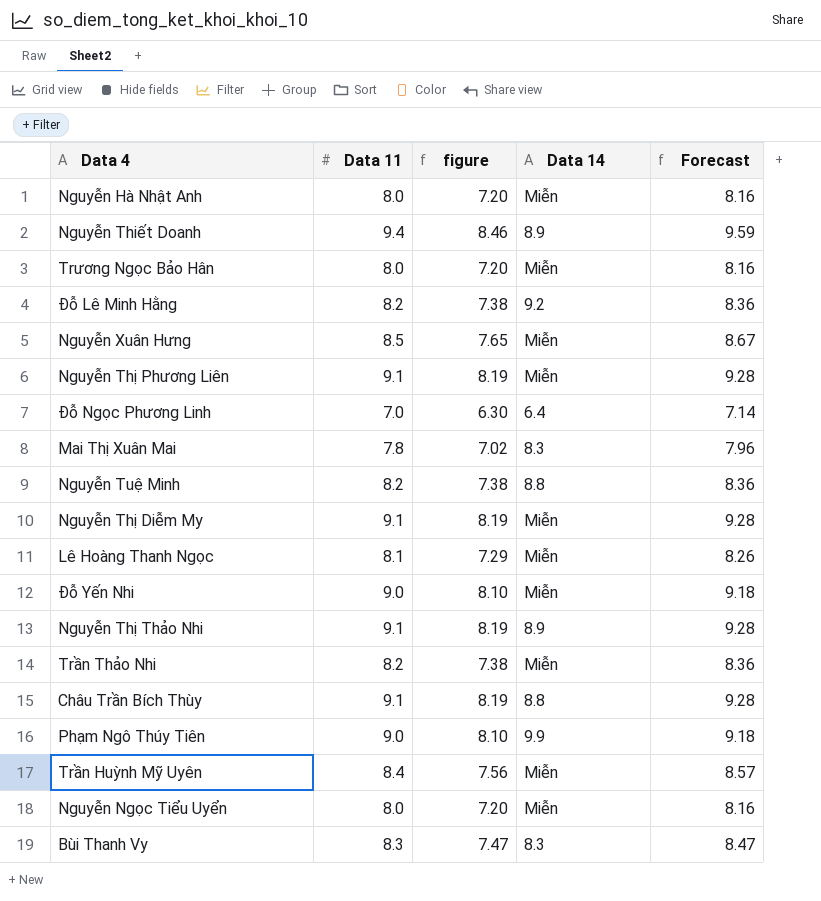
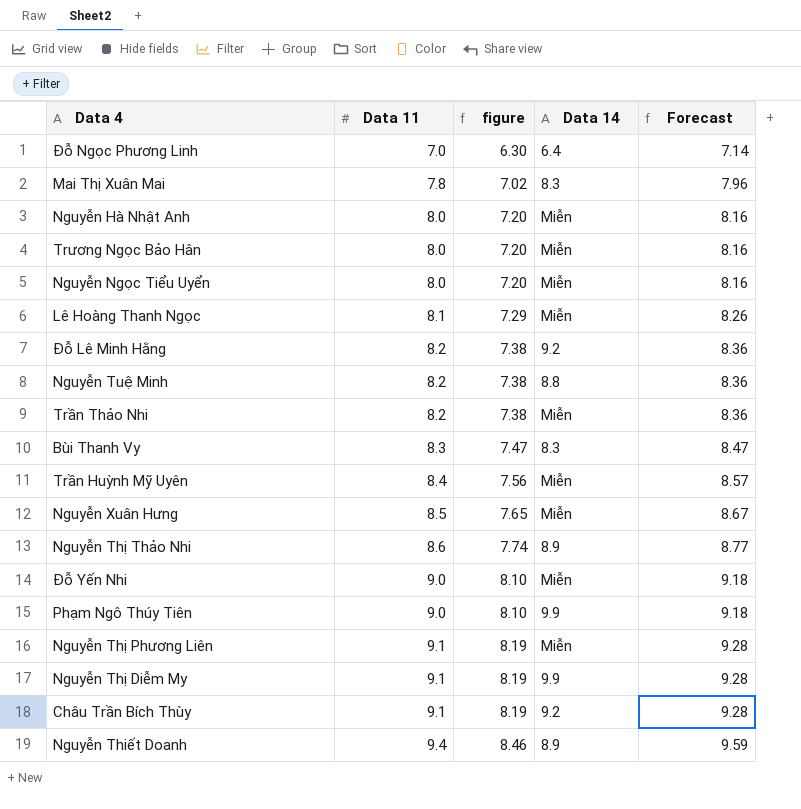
row order: none -> Data 11 ascending
Nguyễn Thị Thảo Nhi | Data 11: 9.1 -> 8.6
Nguyễn Thị Thảo Nhi | figure: 8.19 -> 7.74
Nguyễn Thị Thảo Nhi | Forecast: 9.28 -> 8.77
Nguyễn Thị Diễm My | Data 14: Miễn -> 9.9
Châu Trần Bích Thùy | Data 14: 8.8 -> 9.2

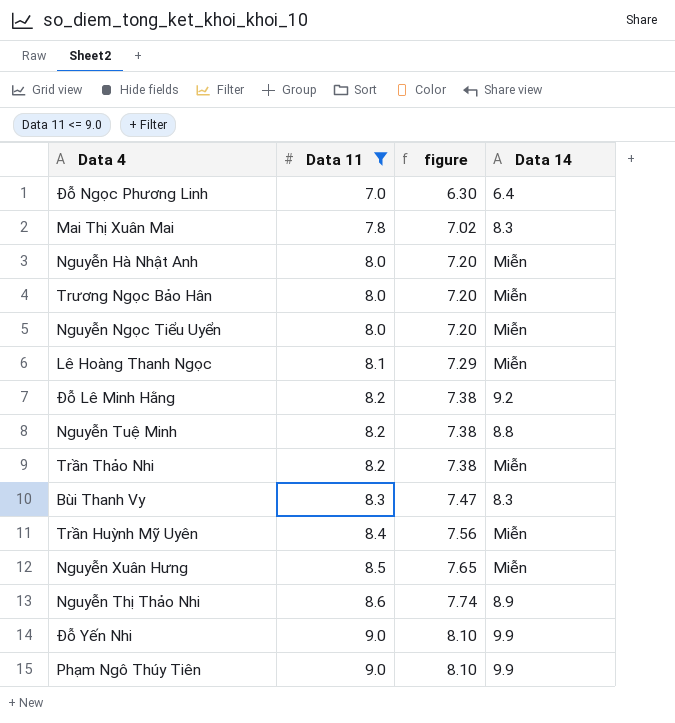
filter: none -> Data 11 <= 9.0
column Forecast | formula: [Data 11] * 1.02 -> none
Đỗ Yến Nhi | Data 14: Miễn -> 9.9

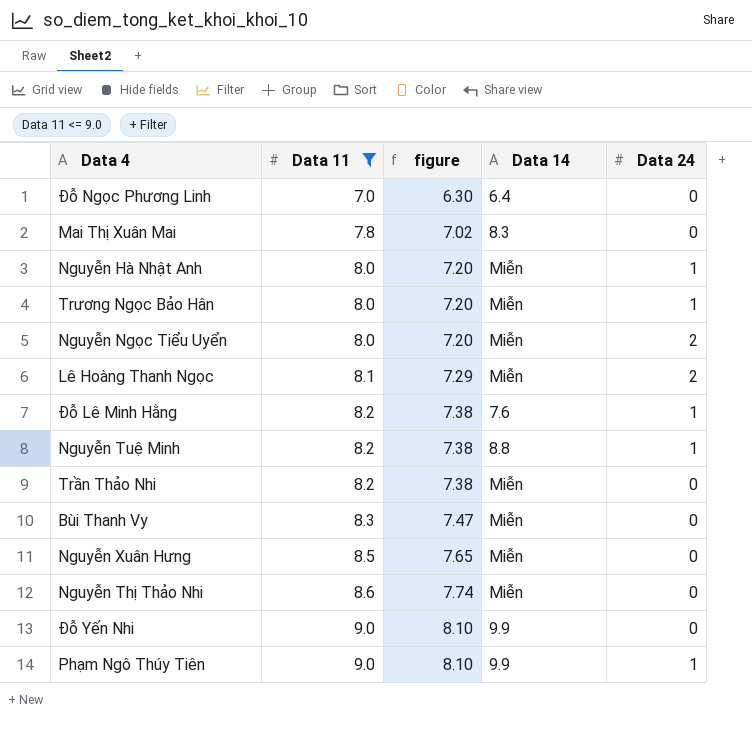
column Data 24 | position: none -> 5
row Trần Huỳnh Mỹ Uyên: 8.4 | 7.56 | Miễn -> none
Đỗ Lê Minh Hằng | Data 14: 9.2 -> 7.6
Bùi Thanh Vy | Data 14: 8.3 -> Miễn
Nguyễn Thị Thảo Nhi | Data 14: 8.9 -> Miễn

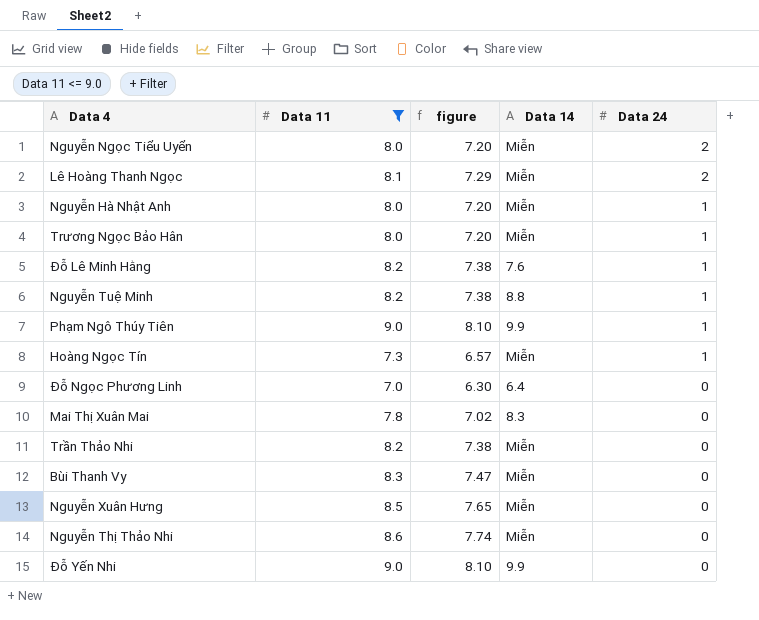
row order: Data 11 ascending -> Data 24 descending
row Hoàng Ngọc Tín: none -> 7.3 | 6.57 | Miễn | 1

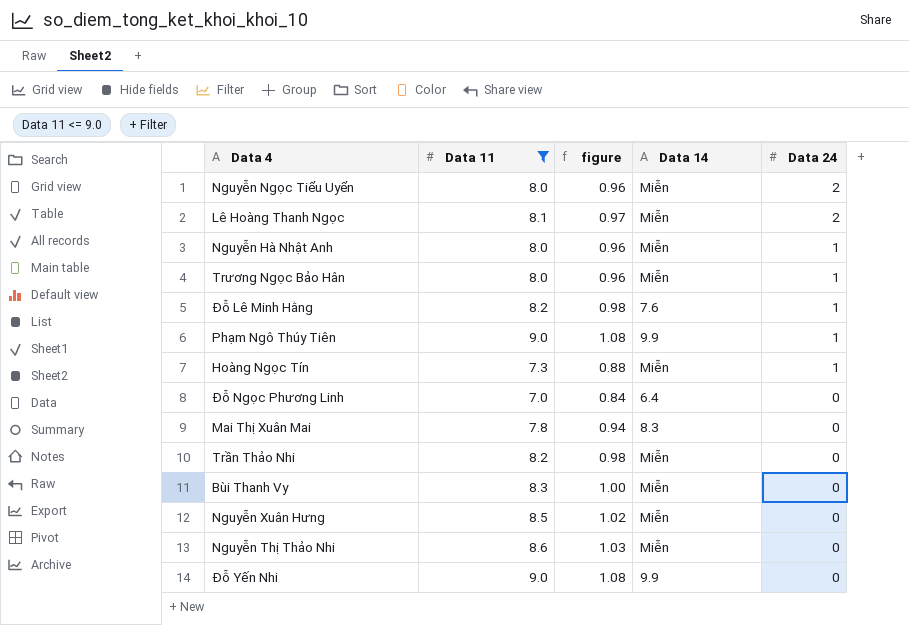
column figure | formula: [Data 11] * 0.9 -> [Data 11] * 0.12
row Nguyễn Tuệ Minh: 8.2 | 7.38 | 8.8 | 1 -> none

